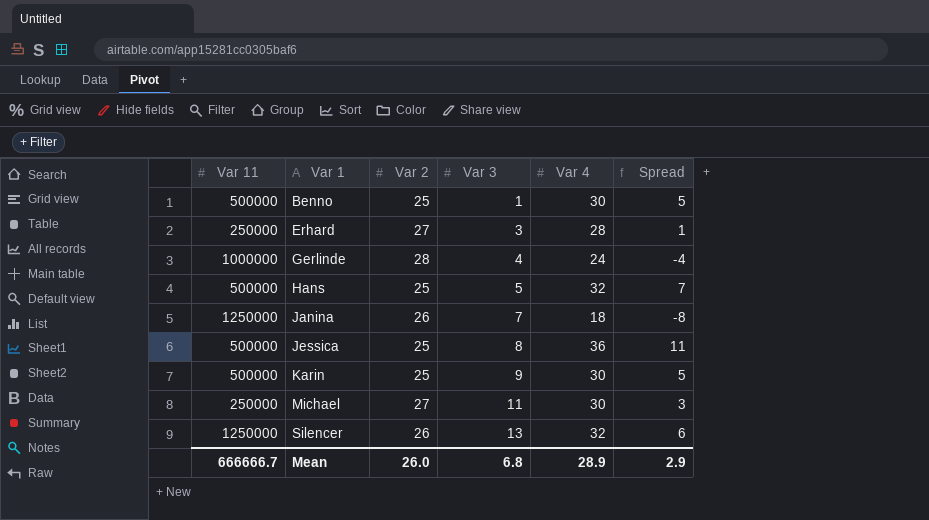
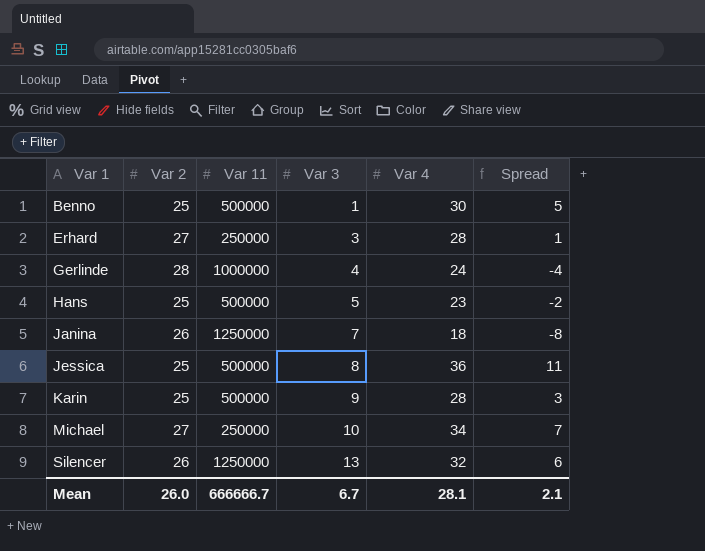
column Var 11 | position: 1 -> 3
Hans | Var 4: 32 -> 23
Hans | Spread: 7 -> -2
Karin | Var 4: 30 -> 28
Karin | Spread: 5 -> 3
Michael | Var 3: 11 -> 10
Michael | Var 4: 30 -> 34
Michael | Spread: 3 -> 7
Mean | Var 3: 6.8 -> 6.7
Mean | Var 4: 28.9 -> 28.1
Mean | Spread: 2.9 -> 2.1

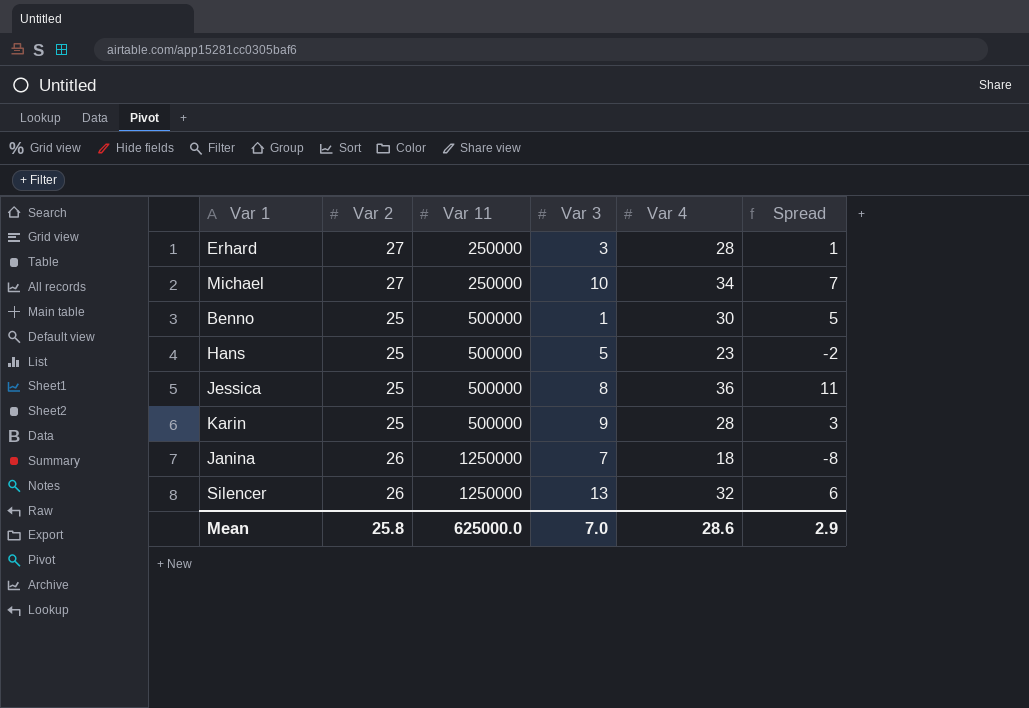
row order: Var 1 ascending -> Var 11 ascending
row Gerlinde: 28 | 1000000 | 4 | 24 | -4 -> none
Mean | Var 2: 26.0 -> 25.8
Mean | Var 11: 666666.7 -> 625000.0
Mean | Var 3: 6.7 -> 7.0
Mean | Var 4: 28.1 -> 28.6
Mean | Spread: 2.1 -> 2.9

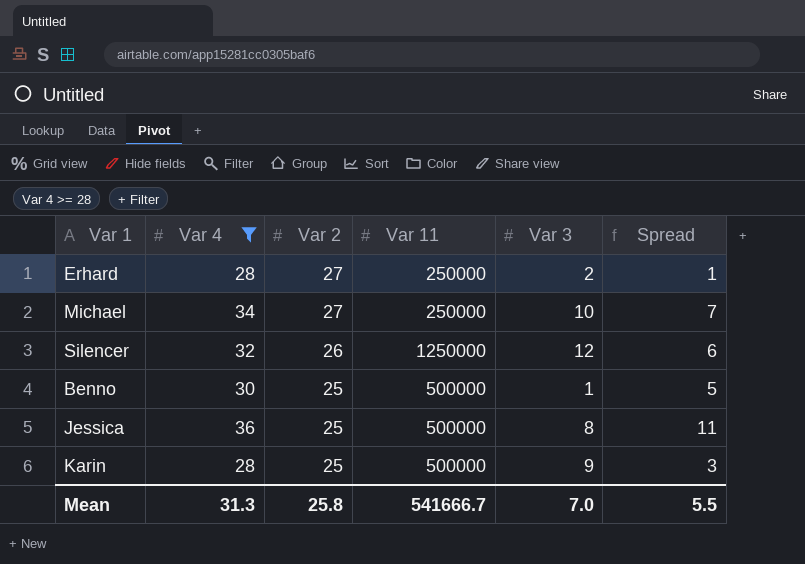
filter: none -> Var 4 >= 28
row order: Var 11 ascending -> Var 2 descending
column Var 4 | position: 5 -> 2
Erhard | Var 3: 3 -> 2
Silencer | Var 3: 13 -> 12
Mean | Var 4: 28.6 -> 31.3
Mean | Var 11: 625000.0 -> 541666.7
Mean | Spread: 2.9 -> 5.5

